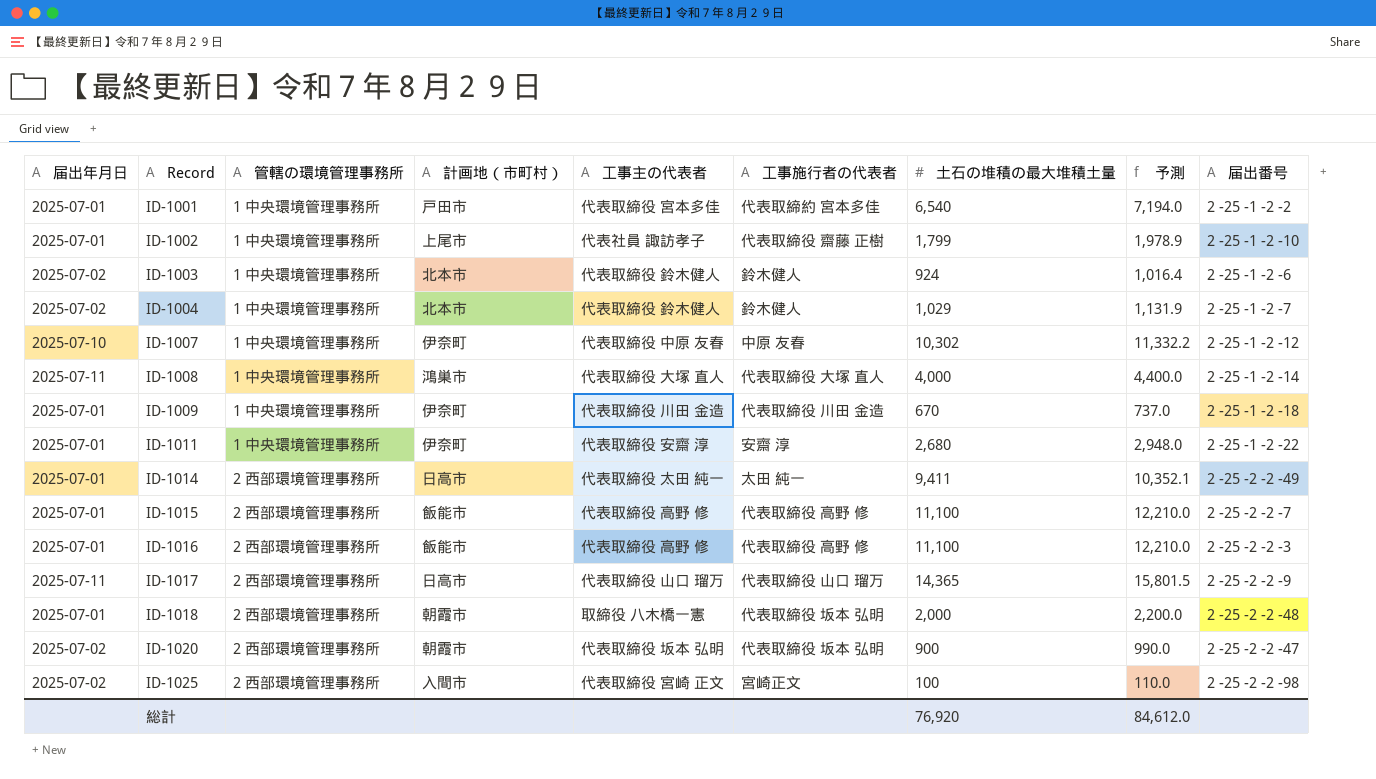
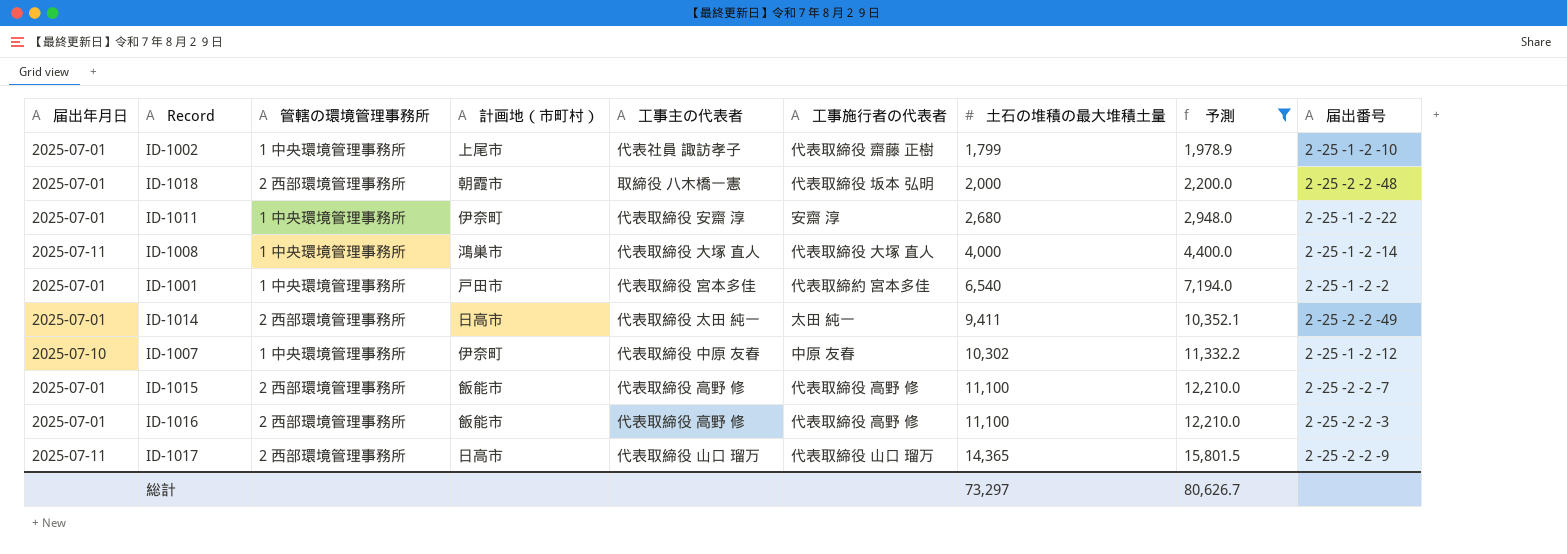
filter: none -> 予測 >= 1,978.9
row order: Record ascending -> 土石の堆積の最大堆積土量 ascending
総計 | 土石の堆積の最大堆積土量: 76,920 -> 73,297
総計 | 予測: 84,612.0 -> 80,626.7

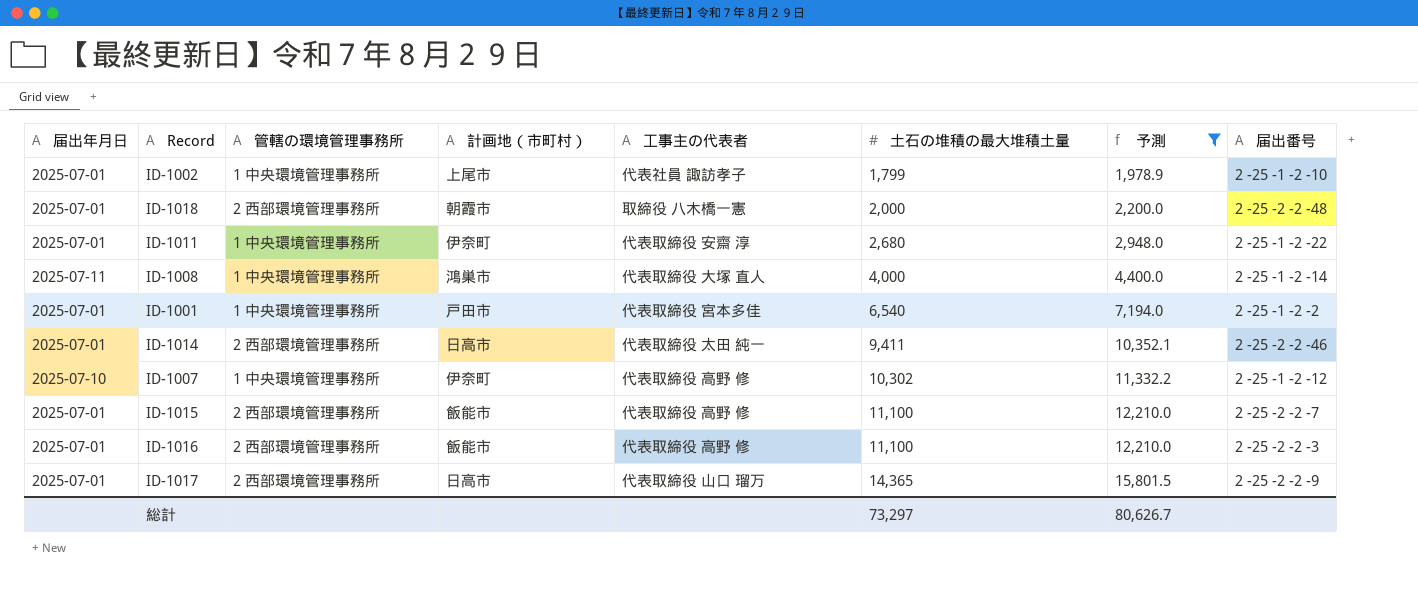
column 工事施行者の代表者 | position: 6 -> none
ID-1014 | 届出番号: 2 -25 -2 -2 -49 -> 2 -25 -2 -2 -46
ID-1007 | 工事主の代表者: 代表取締役 中原 友春 -> 代表取締役 高野 修
ID-1017 | 届出年月日: 2025-07-11 -> 2025-07-01

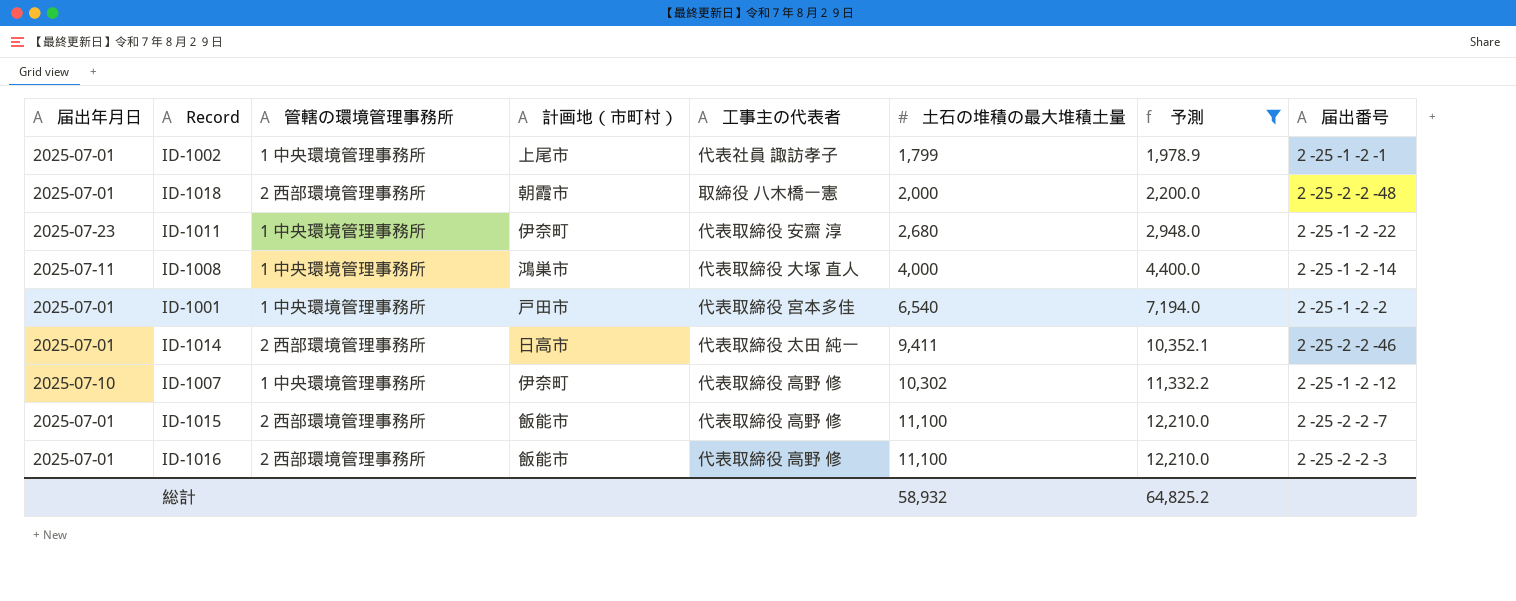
row ID-1017: 2025-07-01 | 2 西部環境管理事務所 | 日高市 | 代表取締役 山口 瑠万 | 14,365 | 15,801.5 | 2 -25 -2 -2 -9 -> none
ID-1002 | 届出番号: 2 -25 -1 -2 -10 -> 2 -25 -1 -2 -1
ID-1011 | 届出年月日: 2025-07-01 -> 2025-07-23
総計 | 土石の堆積の最大堆積土量: 73,297 -> 58,932
総計 | 予測: 80,626.7 -> 64,825.2

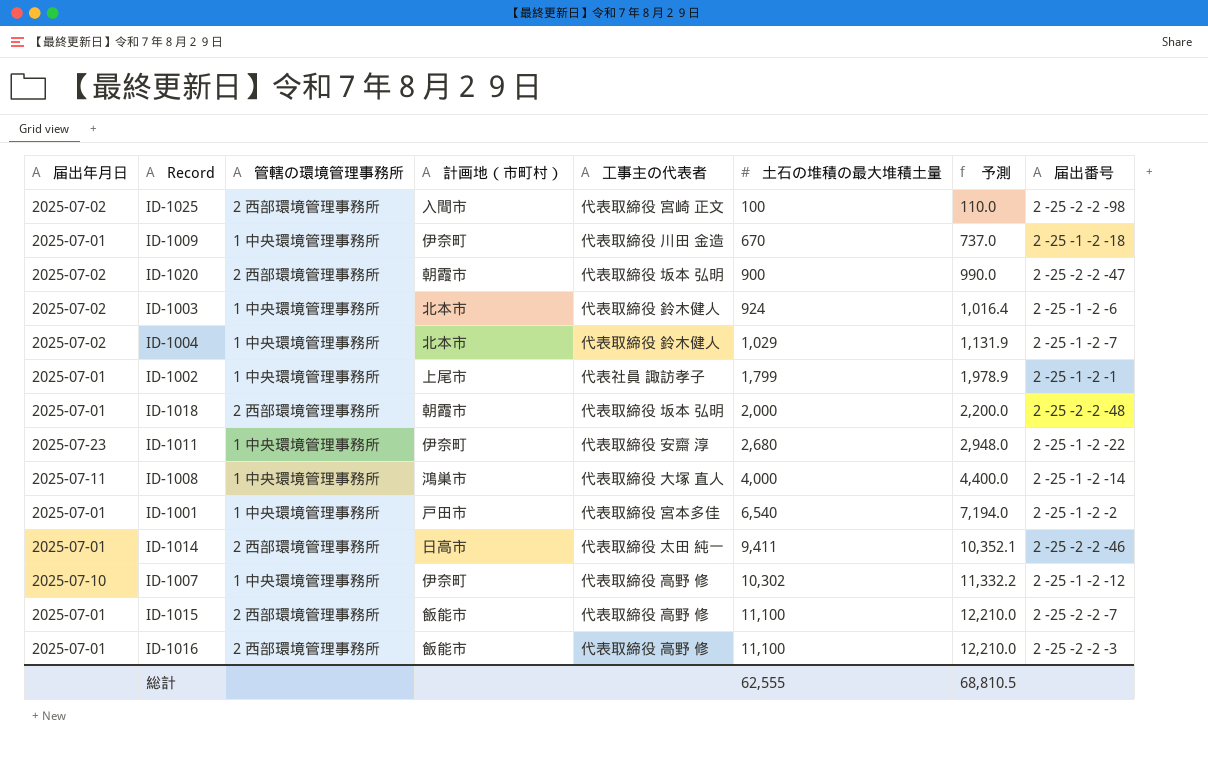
filter: 予測 >= 1,978.9 -> none
ID-1018 | 工事主の代表者: 取締役 八木橋一憲 -> 代表取締役 坂本 弘明
総計 | 土石の堆積の最大堆積土量: 58,932 -> 62,555
総計 | 予測: 64,825.2 -> 68,810.5

